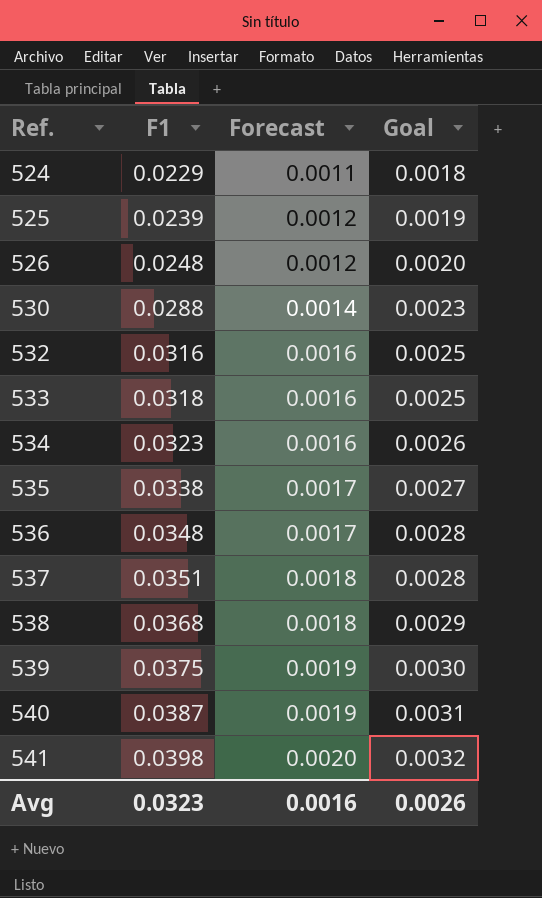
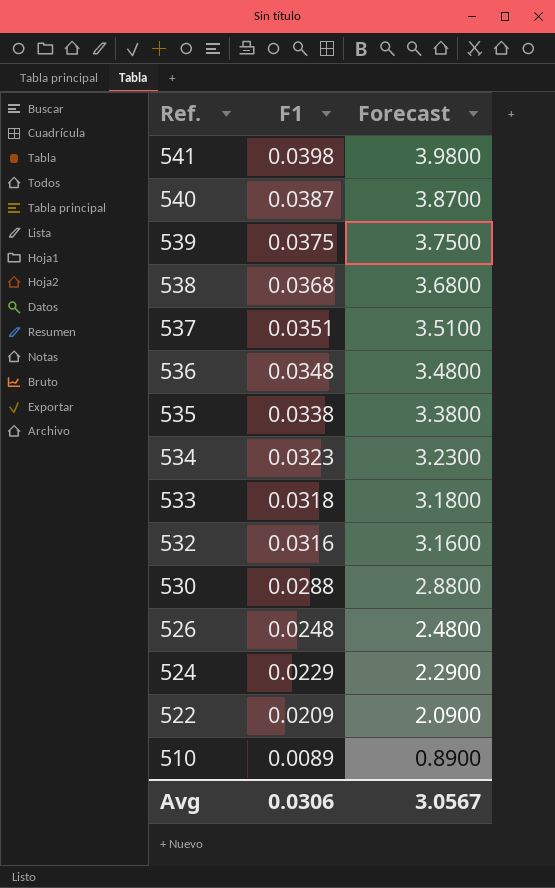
row order: Ref. ascending -> Ref. descending
column Goal | formula: [F1] * 0.08 -> none
column Forecast | formula: [F1] * 0.05 -> [F1] * 100
row 525: 0.0239 | 0.0012 | 0.0019 -> none
row 522: none -> 0.0209 | 2.0900
row 510: none -> 0.0089 | 0.8900
Avg | F1: 0.0323 -> 0.0306
Avg | Forecast: 0.0016 -> 3.0567

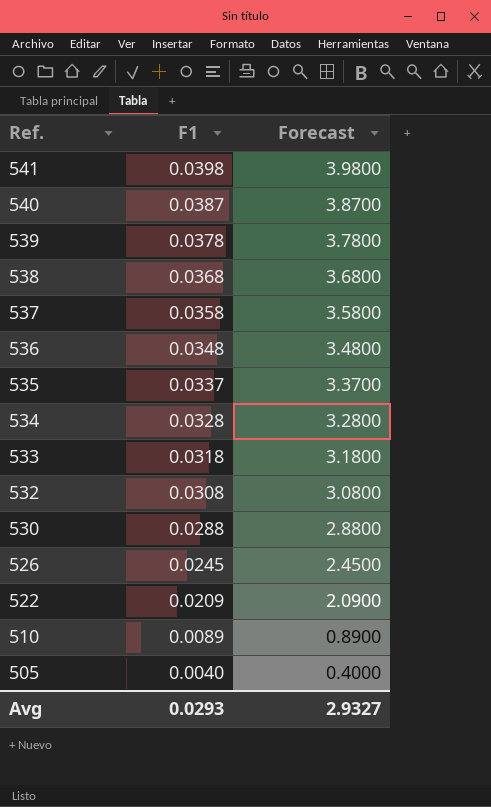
row 524: 0.0229 | 2.2900 -> none
539 | F1: 0.0375 -> 0.0378
539 | Forecast: 3.7500 -> 3.7800
537 | F1: 0.0351 -> 0.0358
537 | Forecast: 3.5100 -> 3.5800
535 | F1: 0.0338 -> 0.0337
535 | Forecast: 3.3800 -> 3.3700
534 | F1: 0.0323 -> 0.0328
534 | Forecast: 3.2300 -> 3.2800
532 | F1: 0.0316 -> 0.0308
532 | Forecast: 3.1600 -> 3.0800
526 | F1: 0.0248 -> 0.0245
526 | Forecast: 2.4800 -> 2.4500
row 505: none -> 0.0040 | 0.4000
Avg | F1: 0.0306 -> 0.0293
Avg | Forecast: 3.0567 -> 2.9327

